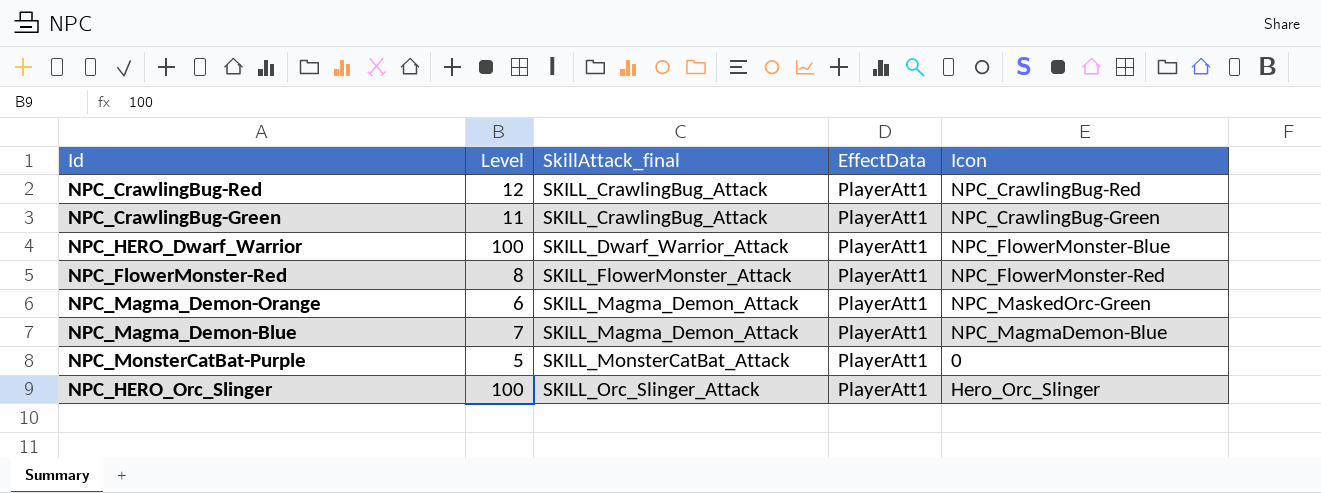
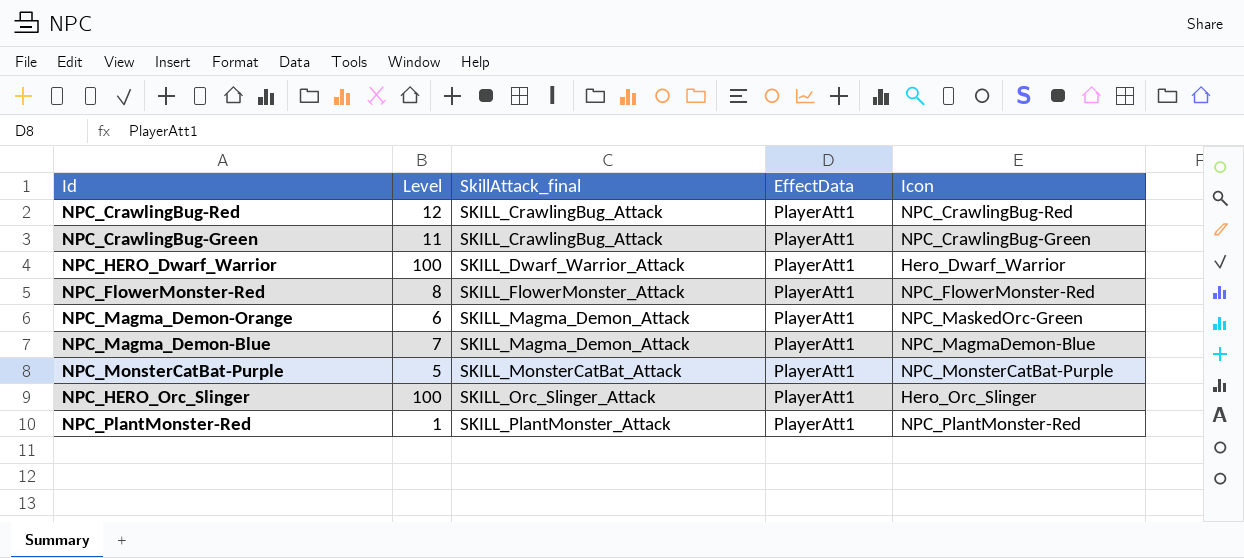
NPC_HERO_Dwarf_Warrior | Icon: NPC_FlowerMonster-Blue -> Hero_Dwarf_Warrior
NPC_MonsterCatBat-Purple | Icon: 0 -> NPC_MonsterCatBat-Purple
row NPC_PlantMonster-Red: none -> 1 | SKILL_PlantMonster_Attack | PlayerAtt1 | NPC_PlantMonster-Red

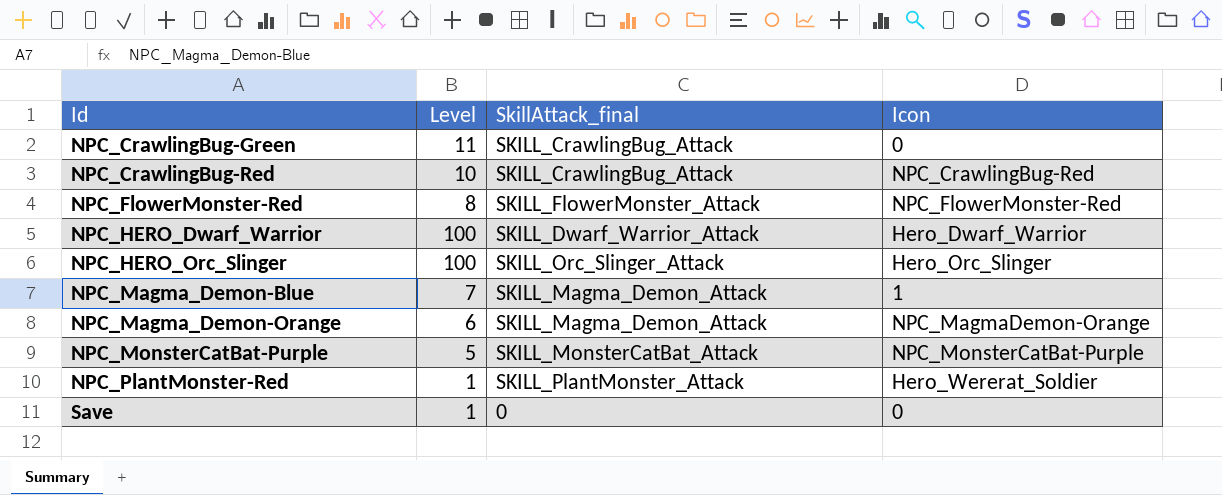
row order: SkillAttack_final ascending -> Id ascending
column EffectData | position: 4 -> none
NPC_CrawlingBug-Green | Icon: NPC_CrawlingBug-Green -> 0
NPC_CrawlingBug-Red | Level: 12 -> 10
NPC_Magma_Demon-Blue | Icon: NPC_MagmaDemon-Blue -> 1
NPC_Magma_Demon-Orange | Icon: NPC_MaskedOrc-Green -> NPC_MagmaDemon-Orange
NPC_PlantMonster-Red | Icon: NPC_PlantMonster-Red -> Hero_Wererat_Soldier
row Save: none -> 1 | 0 | 0

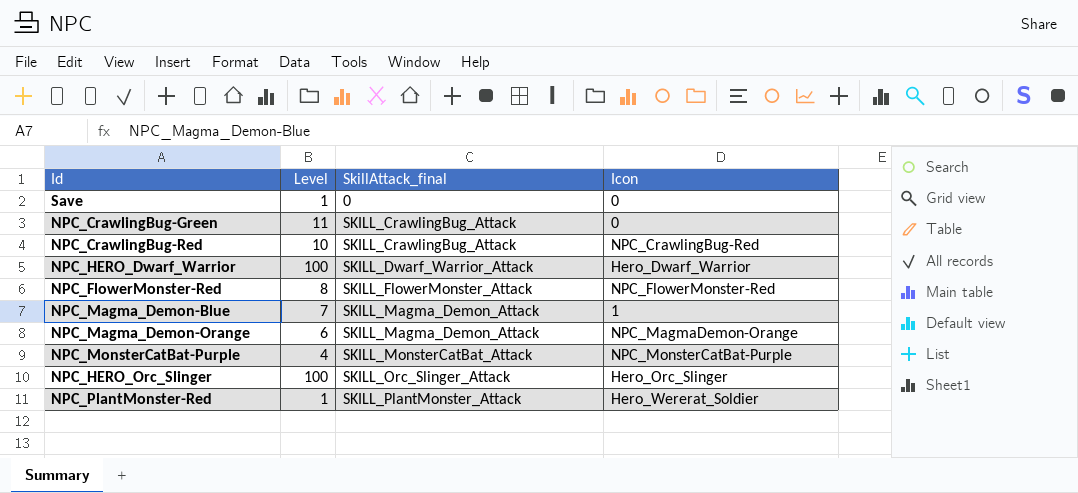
row order: Id ascending -> SkillAttack_final ascending
NPC_MonsterCatBat-Purple | Level: 5 -> 4

